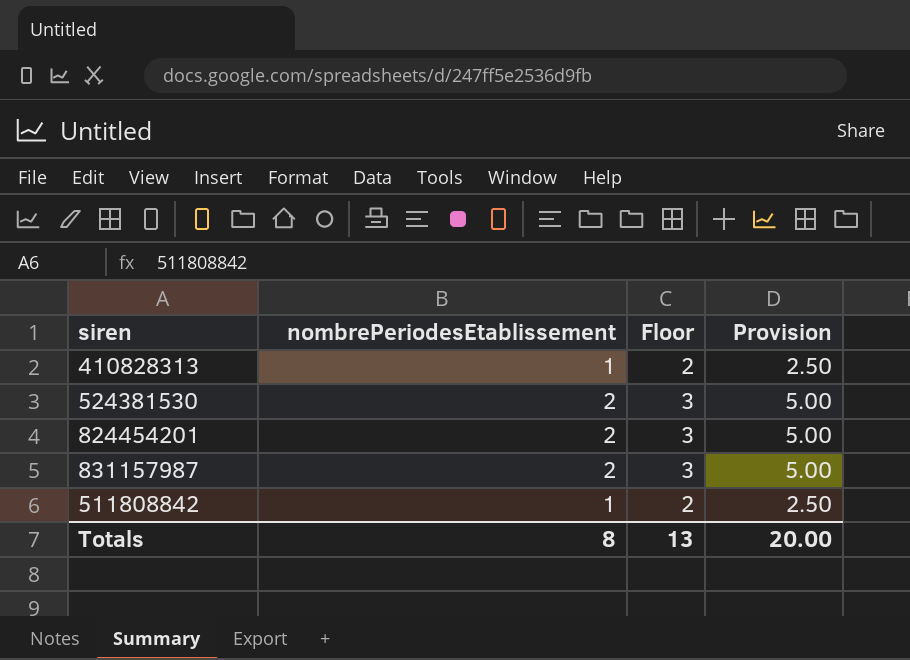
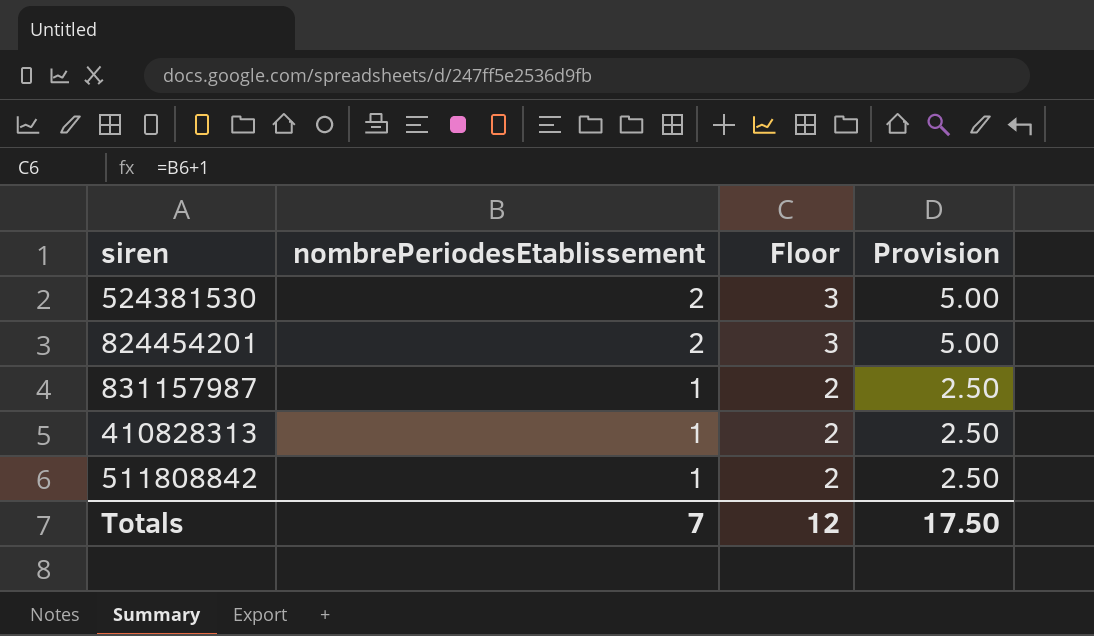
row order: none -> nombrePeriodesEtablissement descending
831157987 | nombrePeriodesEtablissement: 2 -> 1
831157987 | Floor: 3 -> 2
831157987 | Provision: 5.00 -> 2.50
Totals | nombrePeriodesEtablissement: 8 -> 7
Totals | Floor: 13 -> 12
Totals | Provision: 20.00 -> 17.50

